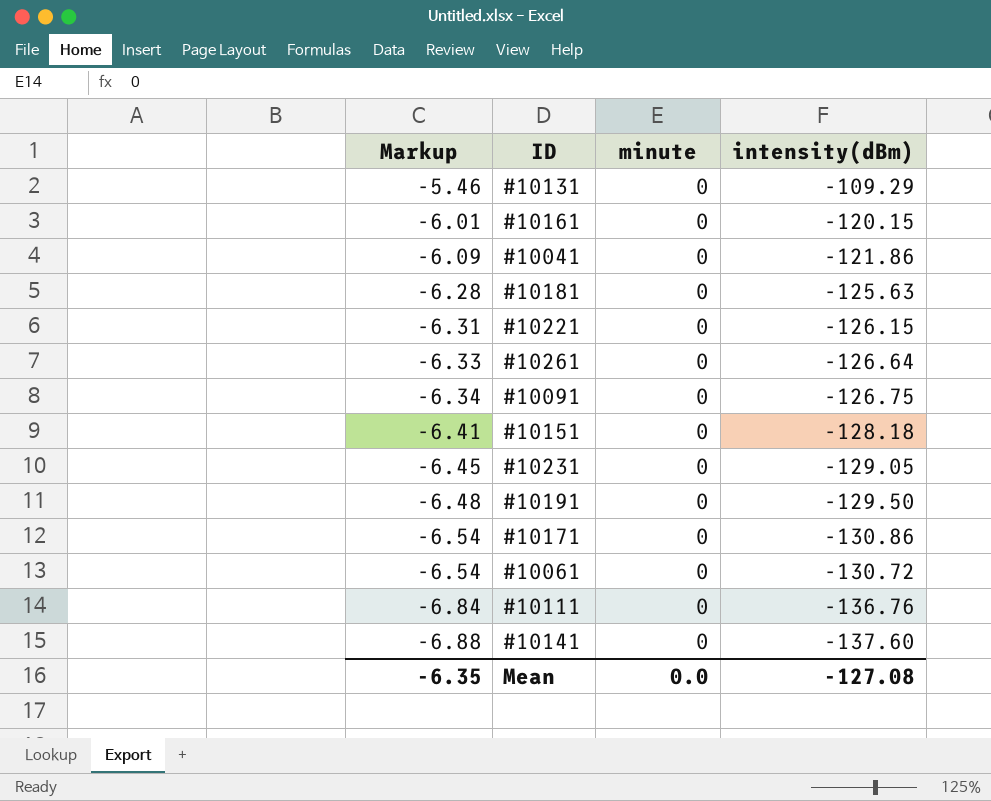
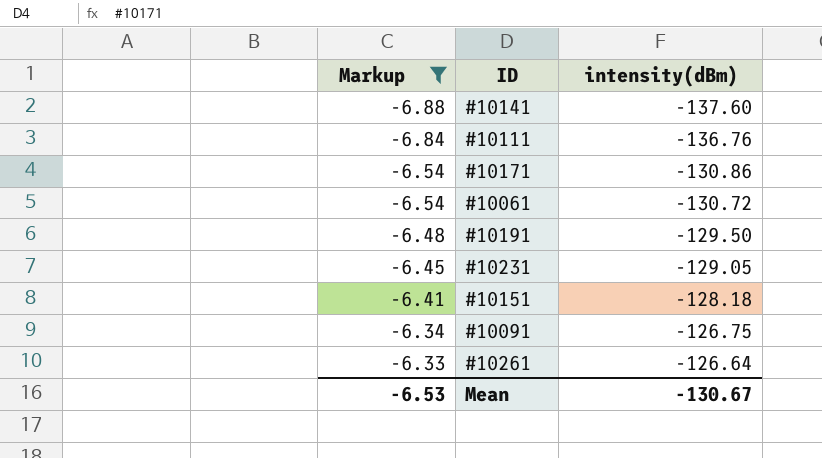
filter: none -> Markup <= -6.33
row order: Markup descending -> Markup ascending
column minute | position: 3 -> none
Mean | Markup: -6.35 -> -6.53
Mean | intensity(dBm): -127.08 -> -130.67

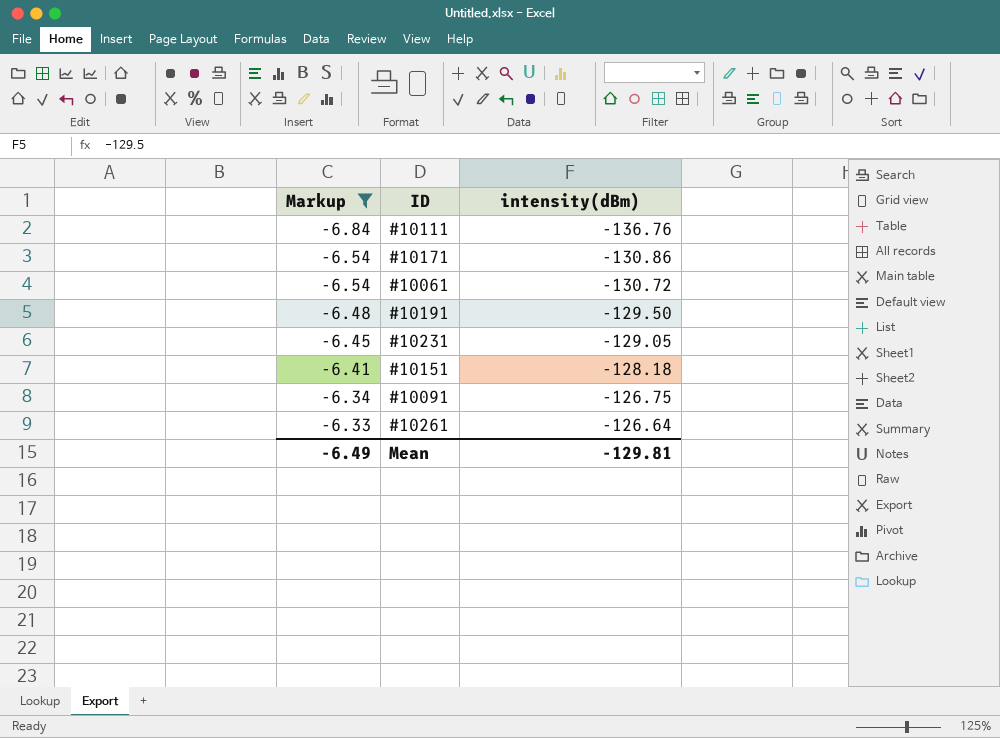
row #10141: -6.88 | -137.60 -> none
Mean | Markup: -6.53 -> -6.49
Mean | intensity(dBm): -130.67 -> -129.81

